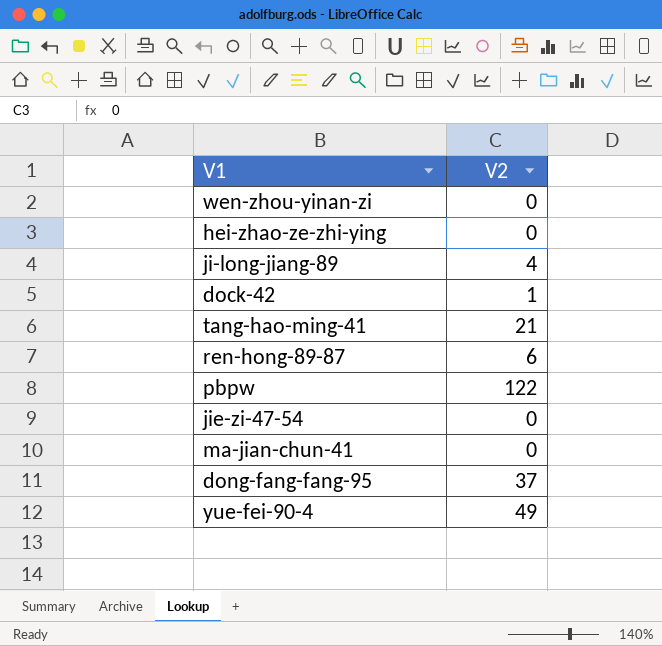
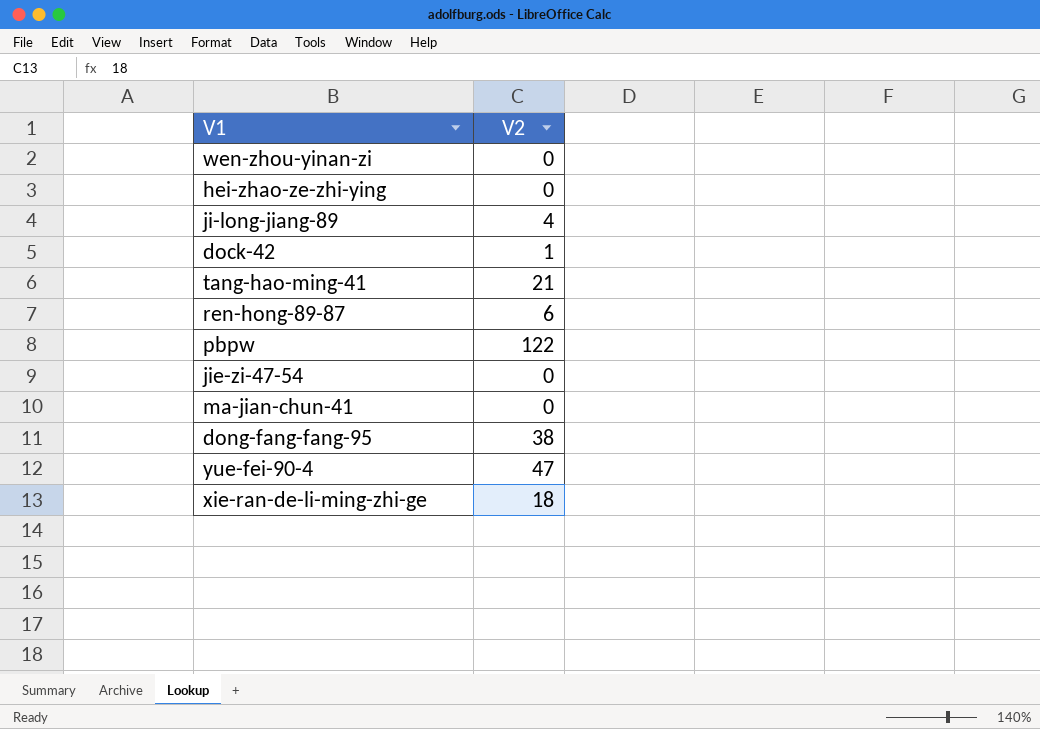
dong-fang-fang-95 | V2: 37 -> 38
yue-fei-90-4 | V2: 49 -> 47
row xie-ran-de-li-ming-zhi-ge: none -> 18

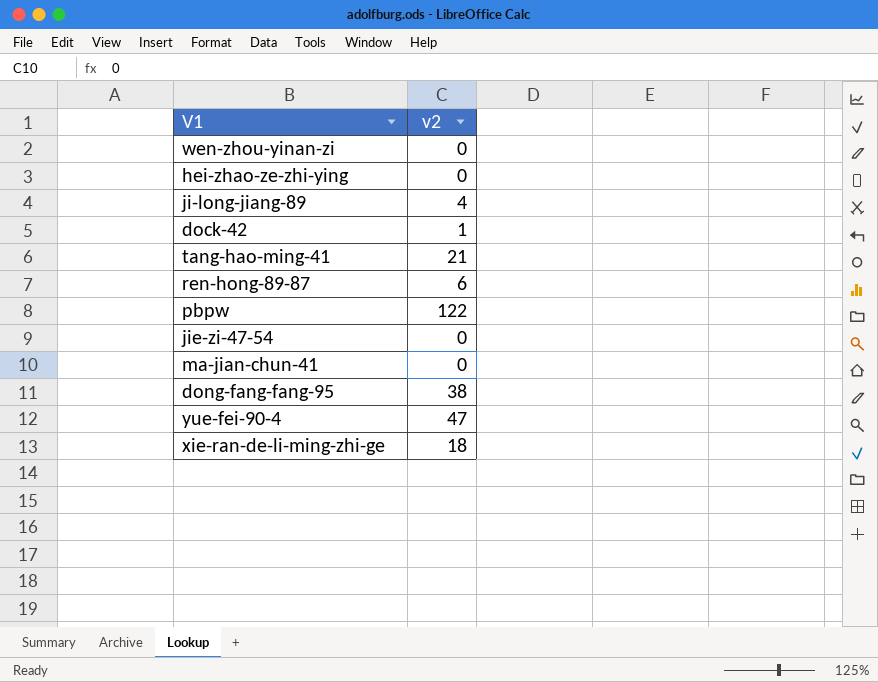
column name: V2 -> v2

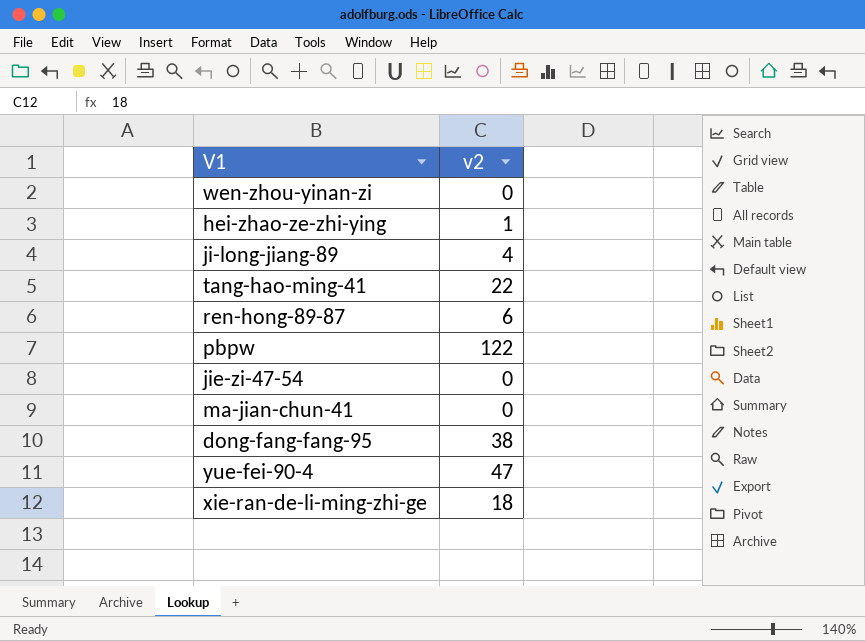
row dock-42: 1 -> none
hei-zhao-ze-zhi-ying | v2: 0 -> 1
tang-hao-ming-41 | v2: 21 -> 22

